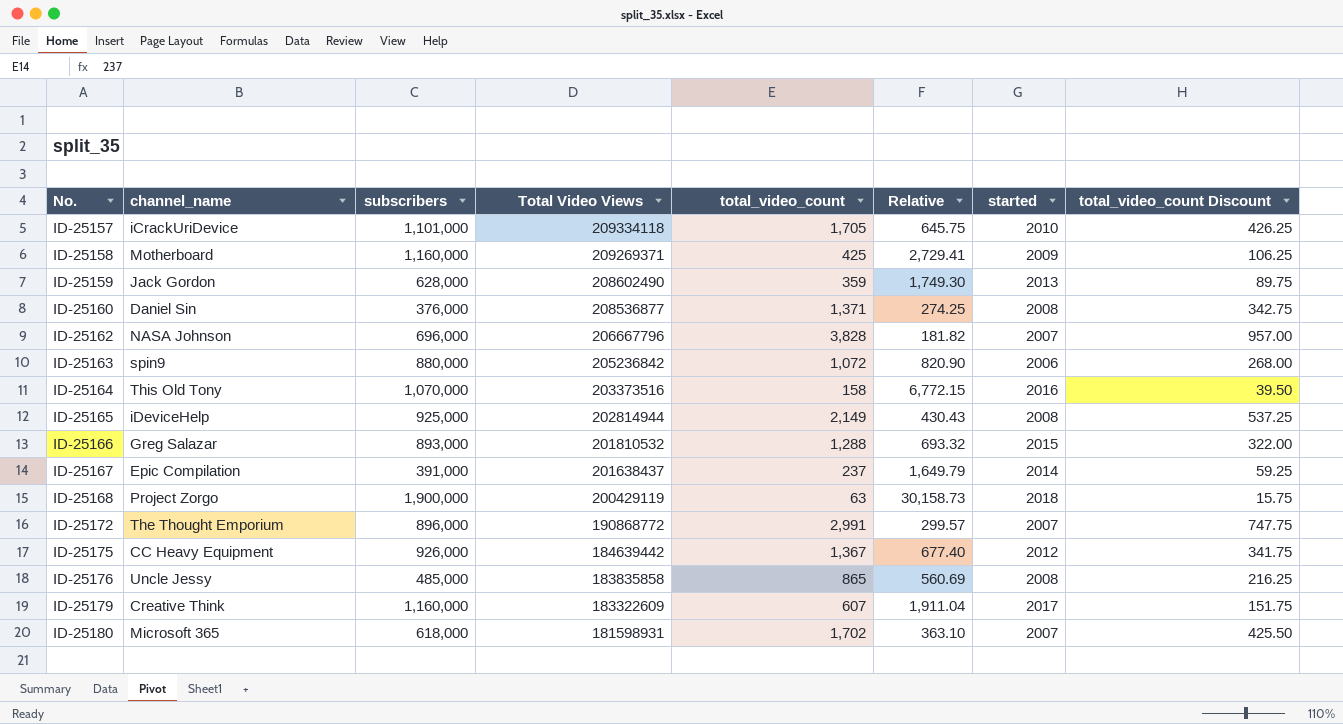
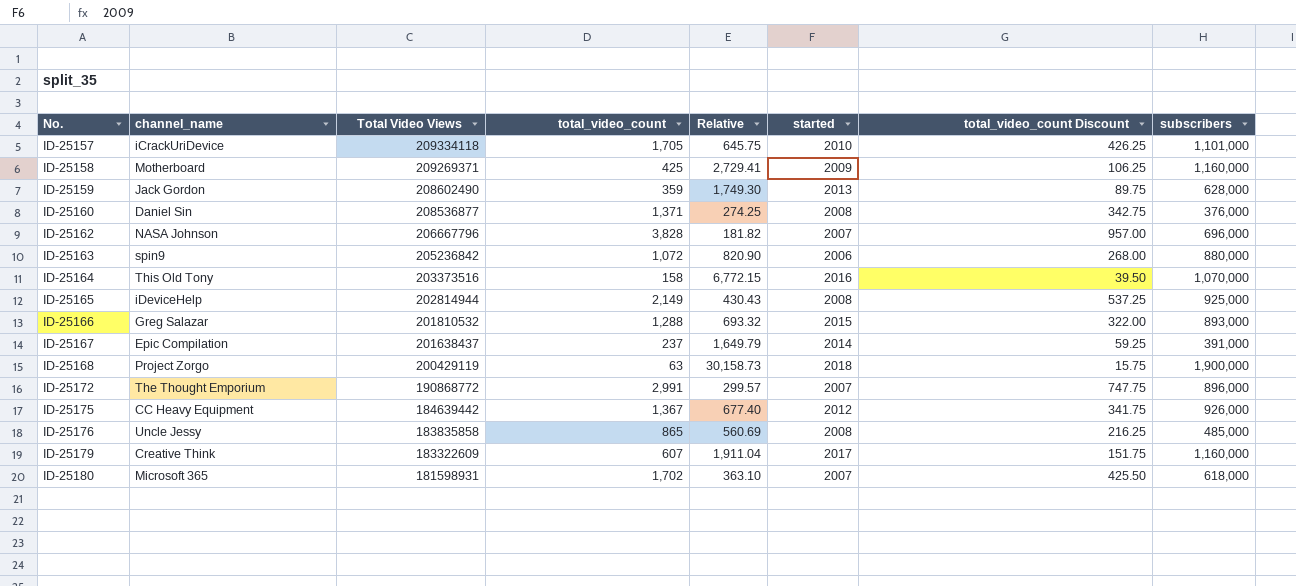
column subscribers | position: 3 -> 8

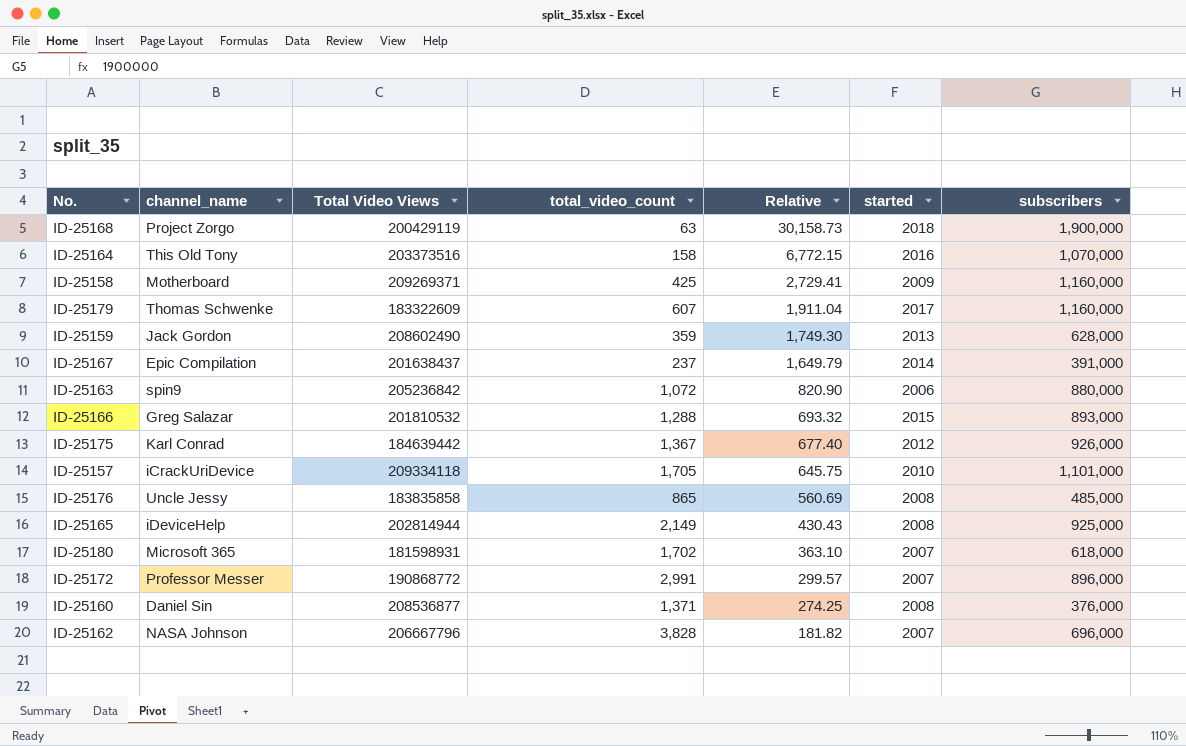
row order: No. ascending -> Relative descending
column total_video_count Discount | formula: [total_video_count] * 0.25 -> none
ID-25179 | channel_name: Creative Think -> Thomas Schwenke
ID-25175 | channel_name: CC Heavy Equipment -> Karl Conrad
ID-25172 | channel_name: The Thought Emporium -> Professor Messer

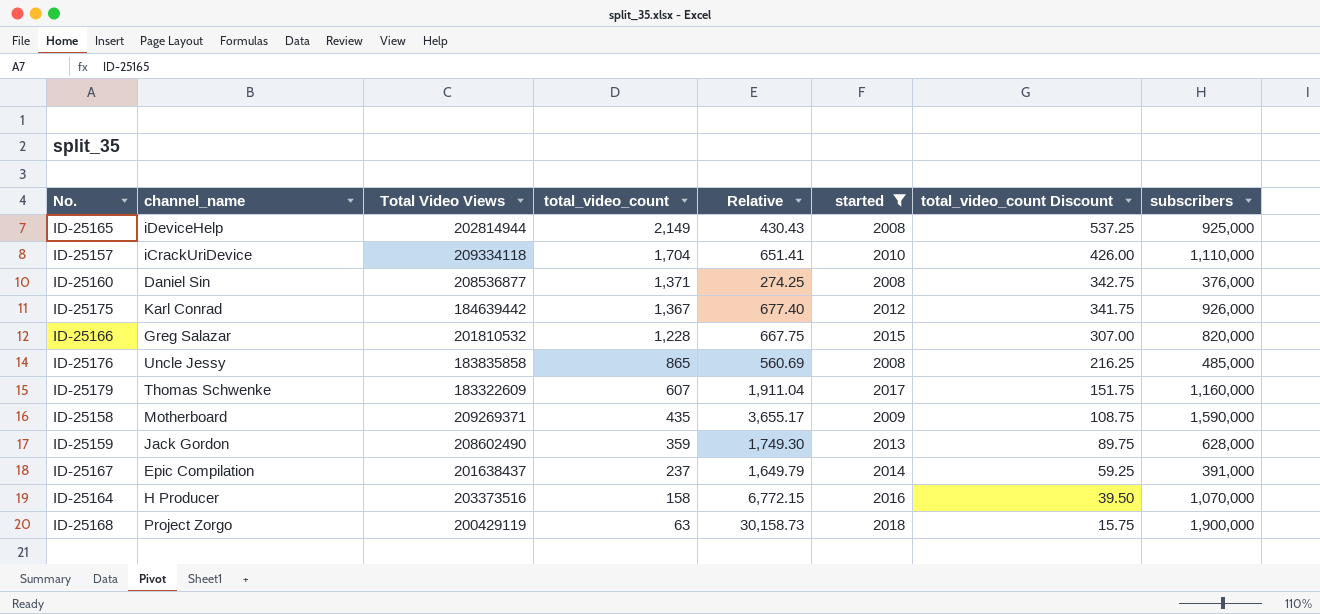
filter: none -> started >= 2008
row order: Relative descending -> total_video_count descending
column total_video_count Discount | formula: none -> [total_video_count] * 0.25
ID-25157 | total_video_count: 1,705 -> 1,704
ID-25157 | Relative: 645.75 -> 651.41
ID-25157 | subscribers: 1,101,000 -> 1,110,000
ID-25166 | total_video_count: 1,288 -> 1,228
ID-25166 | Relative: 693.32 -> 667.75
ID-25166 | subscribers: 893,000 -> 820,000
ID-25158 | total_video_count: 425 -> 435
ID-25158 | Relative: 2,729.41 -> 3,655.17
ID-25158 | subscribers: 1,160,000 -> 1,590,000
ID-25164 | channel_name: This Old Tony -> H Producer

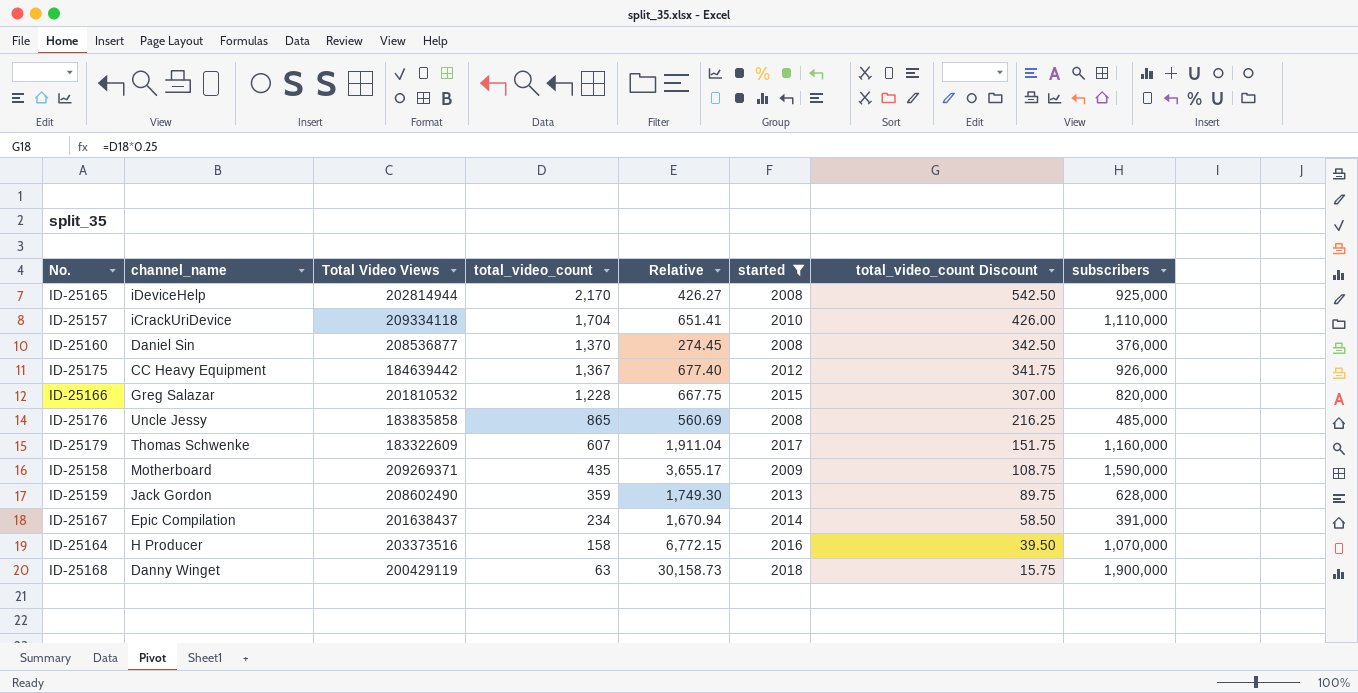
ID-25165 | total_video_count: 2,149 -> 2,170
ID-25165 | Relative: 430.43 -> 426.27
ID-25165 | total_video_count Discount: 537.25 -> 542.50
ID-25160 | total_video_count: 1,371 -> 1,370
ID-25160 | Relative: 274.25 -> 274.45
ID-25160 | total_video_count Discount: 342.75 -> 342.50
ID-25175 | channel_name: Karl Conrad -> CC Heavy Equipment
ID-25167 | total_video_count: 237 -> 234
ID-25167 | Relative: 1,649.79 -> 1,670.94
ID-25167 | total_video_count Discount: 59.25 -> 58.50
ID-25168 | channel_name: Project Zorgo -> Danny Winget

